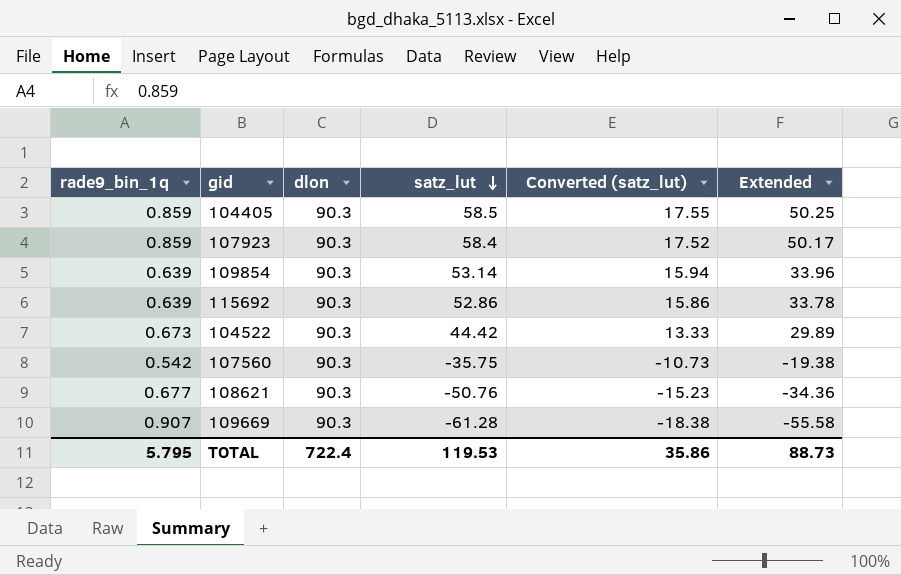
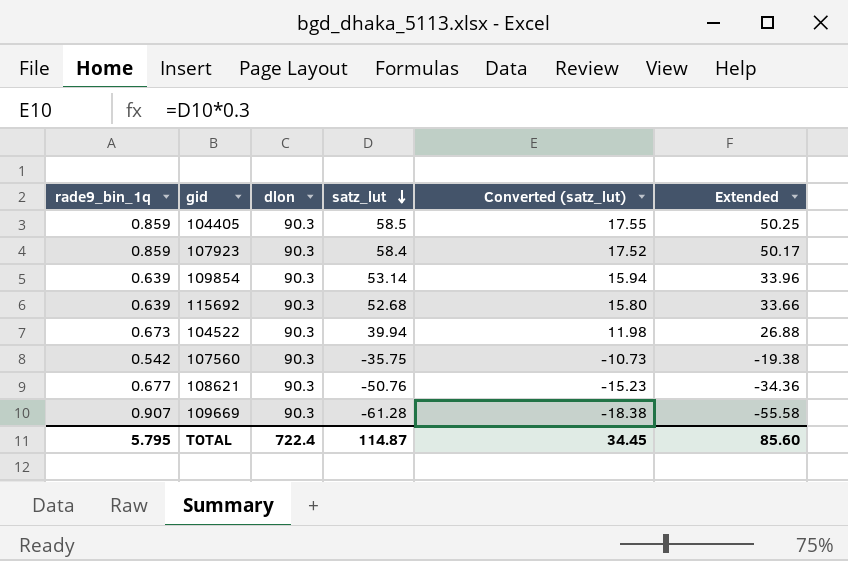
115692 | satz_lut: 52.86 -> 52.68
115692 | Converted (satz_lut): 15.86 -> 15.80
115692 | Extended: 33.78 -> 33.66
104522 | satz_lut: 44.42 -> 39.94
104522 | Converted (satz_lut): 13.33 -> 11.98
104522 | Extended: 29.89 -> 26.88
TOTAL | satz_lut: 119.53 -> 114.87
TOTAL | Converted (satz_lut): 35.86 -> 34.45
TOTAL | Extended: 88.73 -> 85.60

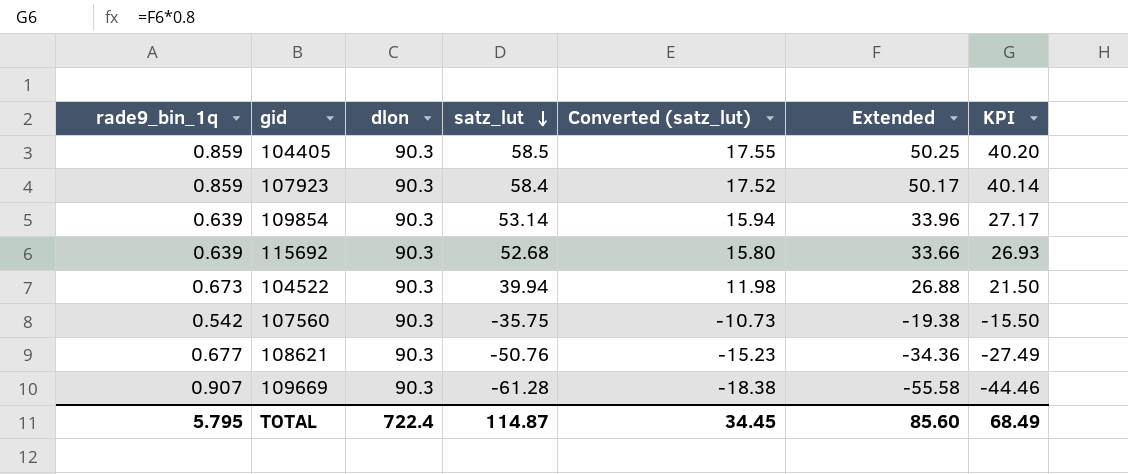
column KPI | formula: none -> [Extended] * 0.8

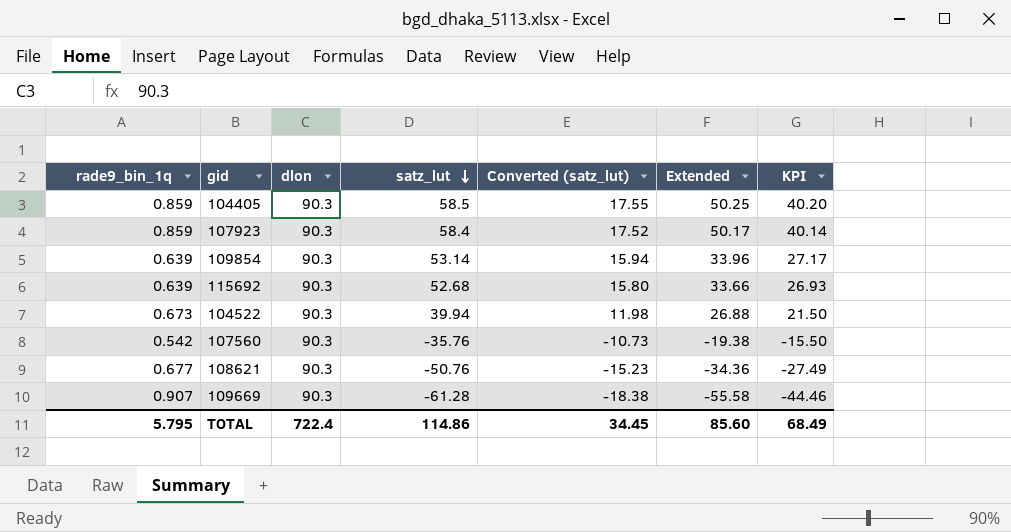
107560 | satz_lut: -35.75 -> -35.76
TOTAL | satz_lut: 114.87 -> 114.86

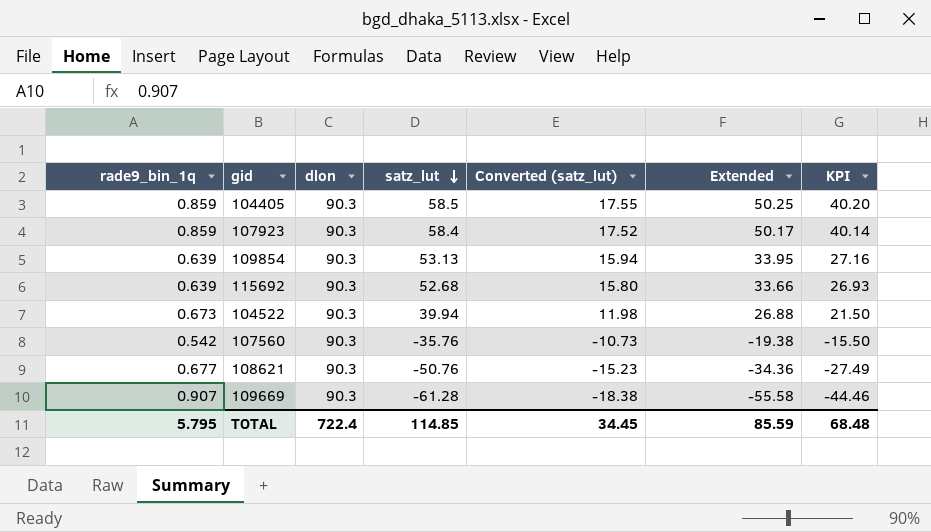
109854 | satz_lut: 53.14 -> 53.13
109854 | Extended: 33.96 -> 33.95
109854 | KPI: 27.17 -> 27.16
TOTAL | satz_lut: 114.86 -> 114.85
TOTAL | Extended: 85.60 -> 85.59
TOTAL | KPI: 68.49 -> 68.48

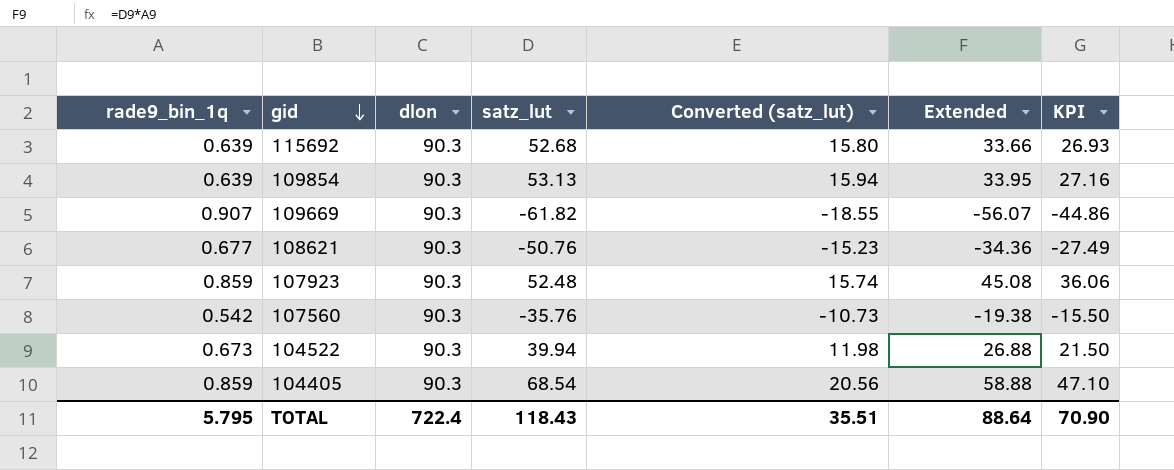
row order: satz_lut descending -> gid descending
109669 | satz_lut: -61.28 -> -61.82
109669 | Converted (satz_lut): -18.38 -> -18.55
109669 | Extended: -55.58 -> -56.07
109669 | KPI: -44.46 -> -44.86
107923 | satz_lut: 58.4 -> 52.48
107923 | Converted (satz_lut): 17.52 -> 15.74
107923 | Extended: 50.17 -> 45.08
107923 | KPI: 40.14 -> 36.06
104405 | satz_lut: 58.5 -> 68.54
104405 | Converted (satz_lut): 17.55 -> 20.56
104405 | Extended: 50.25 -> 58.88
104405 | KPI: 40.20 -> 47.10
TOTAL | satz_lut: 114.85 -> 118.43
TOTAL | Converted (satz_lut): 34.45 -> 35.51
TOTAL | Extended: 85.59 -> 88.64
TOTAL | KPI: 68.48 -> 70.90

